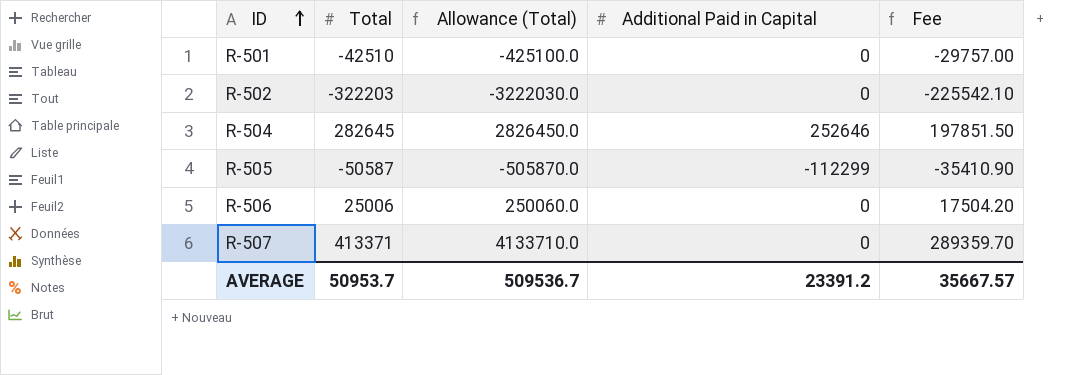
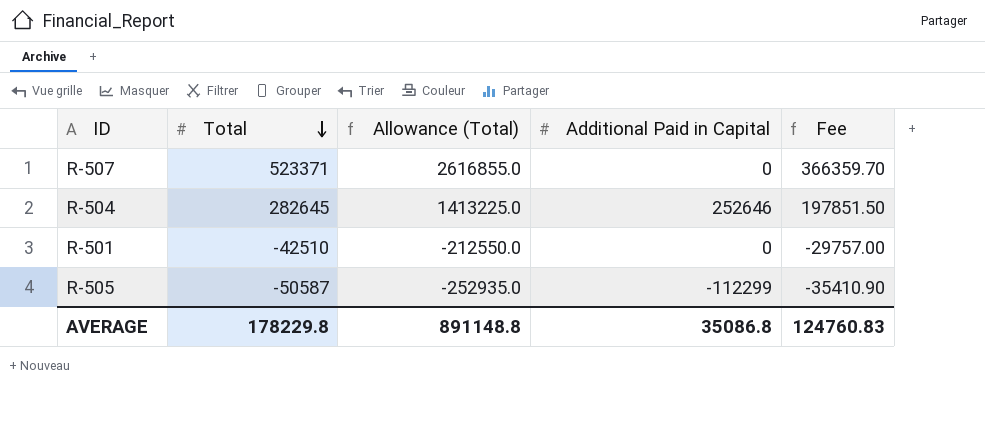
row order: ID ascending -> Total descending
column Allowance (Total) | formula: [Total] * 10 -> [Total] * 5
row R-502: -322203 | -3222030.0 | 0 | -225542.10 -> none
row R-506: 25006 | 250060.0 | 0 | 17504.20 -> none
R-507 | Total: 413371 -> 523371
R-507 | Fee: 289359.70 -> 366359.70
AVERAGE | Total: 50953.7 -> 178229.8
AVERAGE | Allowance (Total): 509536.7 -> 891148.8
AVERAGE | Additional Paid in Capital: 23391.2 -> 35086.8
AVERAGE | Fee: 35667.57 -> 124760.83

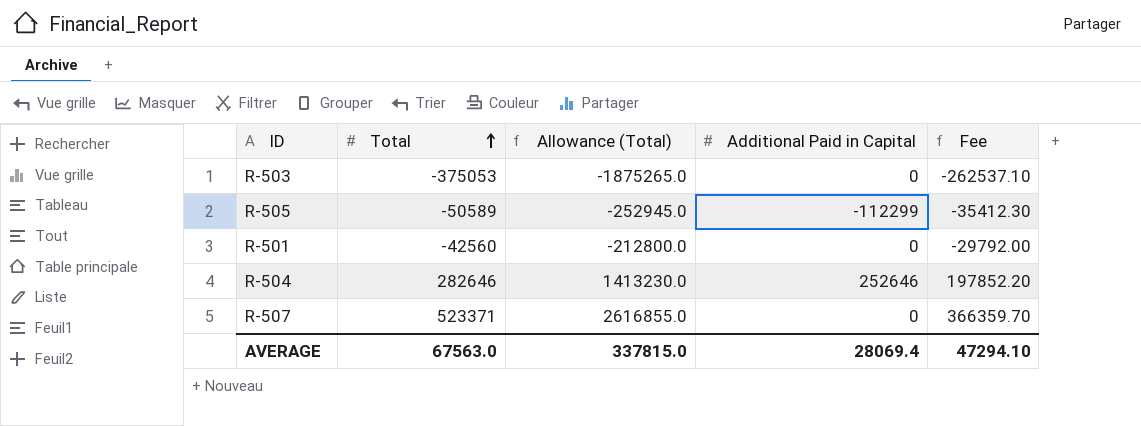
row order: Total descending -> Total ascending
row R-503: none -> -375053 | -1875265.0 | 0 | -262537.10
R-505 | Total: -50587 -> -50589
R-505 | Allowance (Total): -252935.0 -> -252945.0
R-505 | Fee: -35410.90 -> -35412.30
R-501 | Total: -42510 -> -42560
R-501 | Allowance (Total): -212550.0 -> -212800.0
R-501 | Fee: -29757.00 -> -29792.00
R-504 | Total: 282645 -> 282646
R-504 | Allowance (Total): 1413225.0 -> 1413230.0
R-504 | Fee: 197851.50 -> 197852.20
AVERAGE | Total: 178229.8 -> 67563.0
AVERAGE | Allowance (Total): 891148.8 -> 337815.0
AVERAGE | Additional Paid in Capital: 35086.8 -> 28069.4
AVERAGE | Fee: 124760.83 -> 47294.10

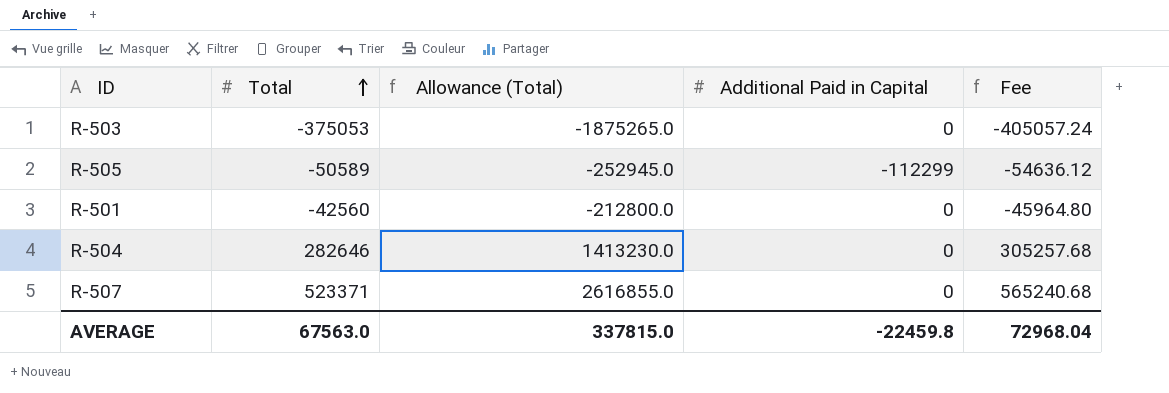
column Fee | formula: [Total] * 0.7 -> [Total] * 1.08
R-504 | Additional Paid in Capital: 252646 -> 0
AVERAGE | Additional Paid in Capital: 28069.4 -> -22459.8
AVERAGE | Fee: 47294.10 -> 72968.04

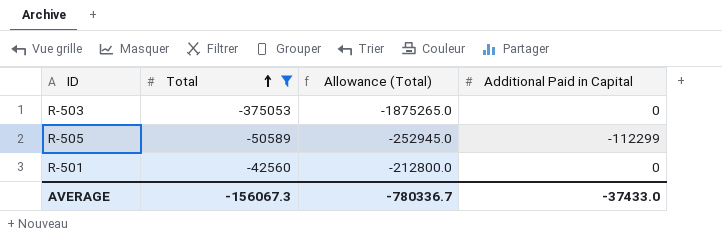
filter: none -> Total <= -42560
column Fee | formula: [Total] * 1.08 -> none
AVERAGE | Total: 67563.0 -> -156067.3
AVERAGE | Allowance (Total): 337815.0 -> -780336.7
AVERAGE | Additional Paid in Capital: -22459.8 -> -37433.0

